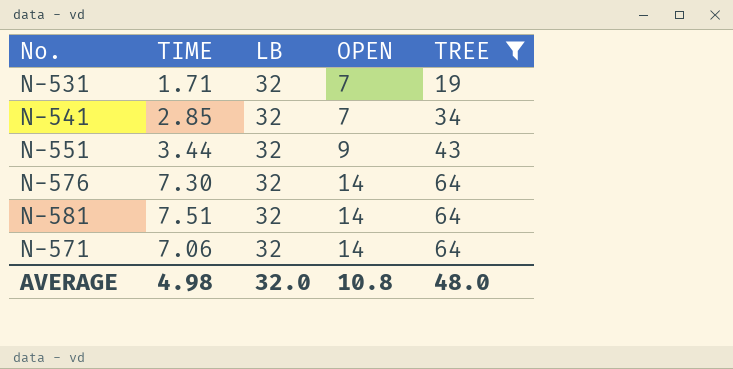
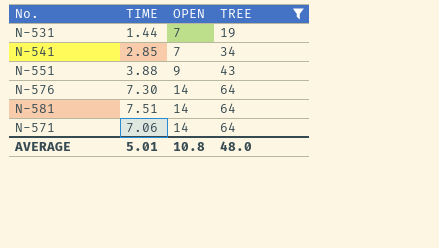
column LB | position: 3 -> none
N-531 | TIME: 1.71 -> 1.44
N-551 | TIME: 3.44 -> 3.88
AVERAGE | TIME: 4.98 -> 5.01

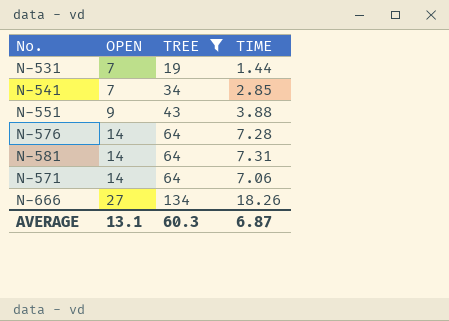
column TIME | position: 2 -> 4
N-576 | TIME: 7.30 -> 7.28
N-581 | TIME: 7.51 -> 7.31
row N-666: none -> 27 | 134 | 18.26
AVERAGE | OPEN: 10.8 -> 13.1
AVERAGE | TREE: 48.0 -> 60.3
AVERAGE | TIME: 5.01 -> 6.87

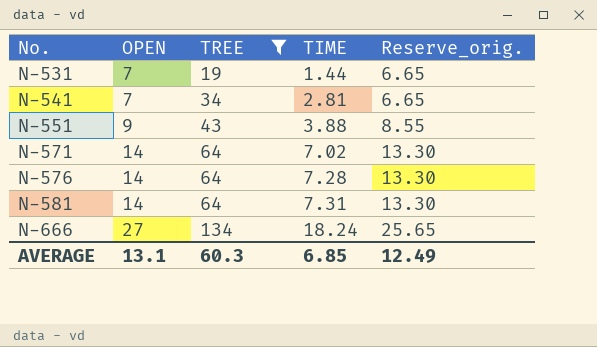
row order: OPEN ascending -> No. ascending
column Reserve_orig. | formula: none -> [OPEN] * 0.95
N-541 | TIME: 2.85 -> 2.81
N-571 | TIME: 7.06 -> 7.02
N-666 | TIME: 18.26 -> 18.24
AVERAGE | TIME: 6.87 -> 6.85

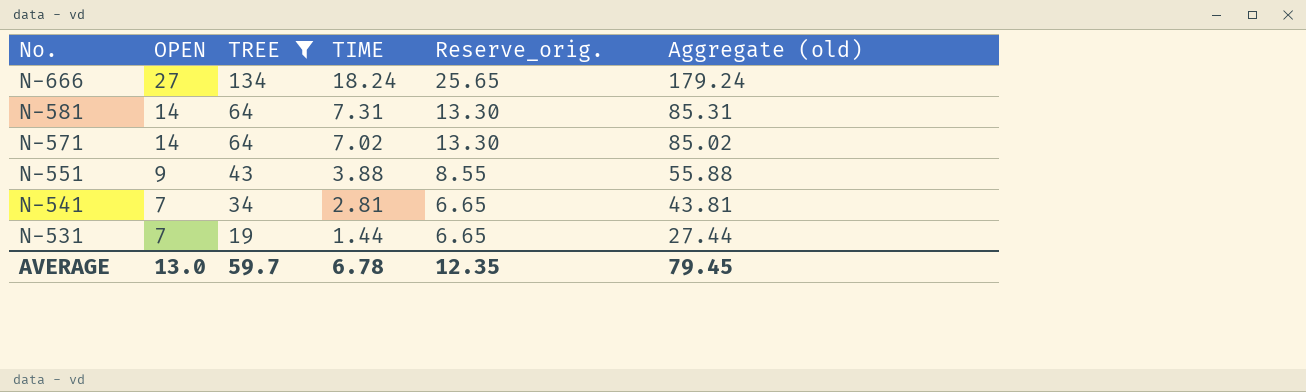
row order: No. ascending -> No. descending
column Aggregate (old) | formula: none -> [OPEN] + [TREE] + [TIME]
row N-576: 14 | 64 | 7.28 | 13.30 -> none
AVERAGE | OPEN: 13.1 -> 13.0
AVERAGE | TREE: 60.3 -> 59.7
AVERAGE | TIME: 6.85 -> 6.78
AVERAGE | Reserve_orig.: 12.49 -> 12.35

